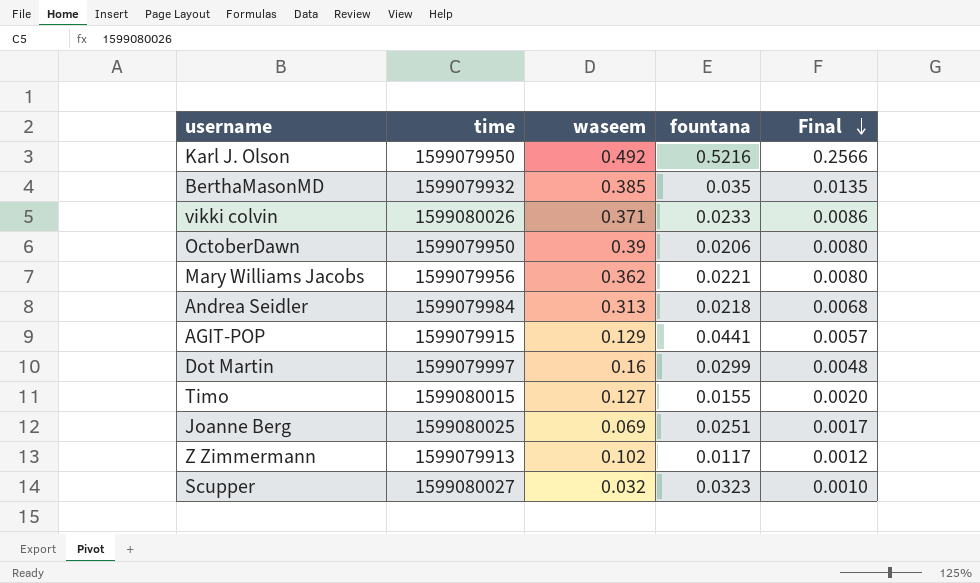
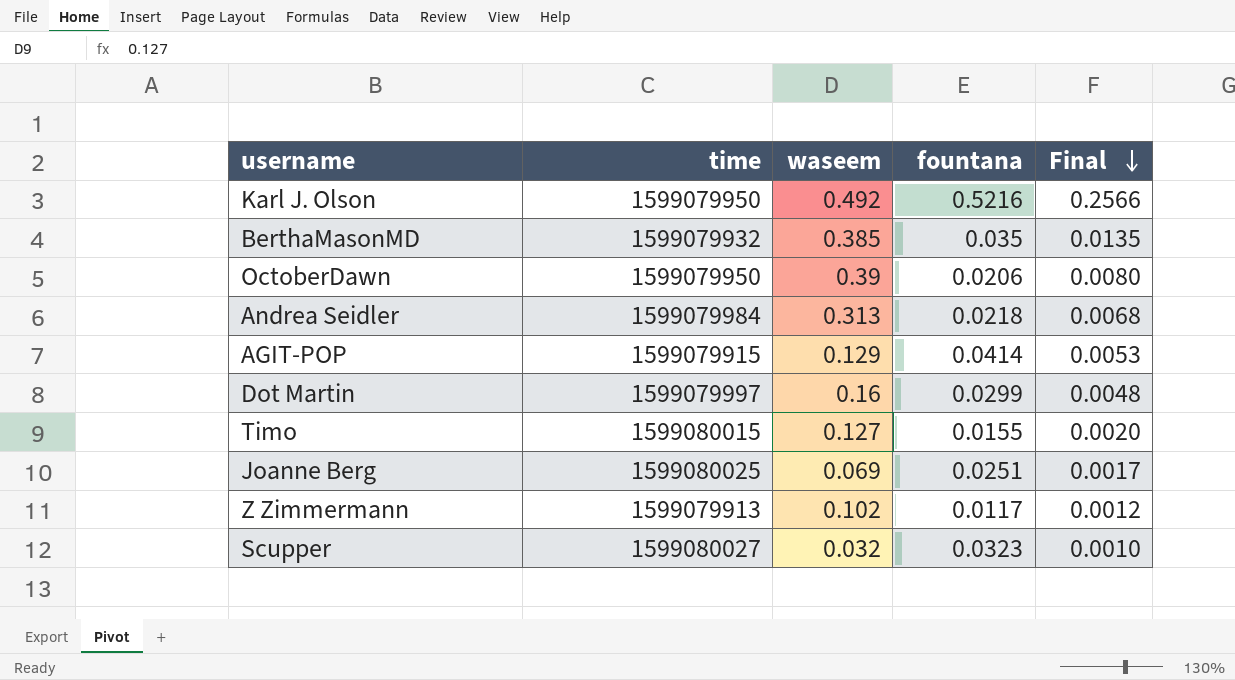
row vikki colvin: 1599080026 | 0.371 | 0.0233 | 0.0086 -> none
row Mary Williams Jacobs: 1599079956 | 0.362 | 0.0221 | 0.0080 -> none
AGIT-POP | fountana: 0.0441 -> 0.0414
AGIT-POP | Final: 0.0057 -> 0.0053

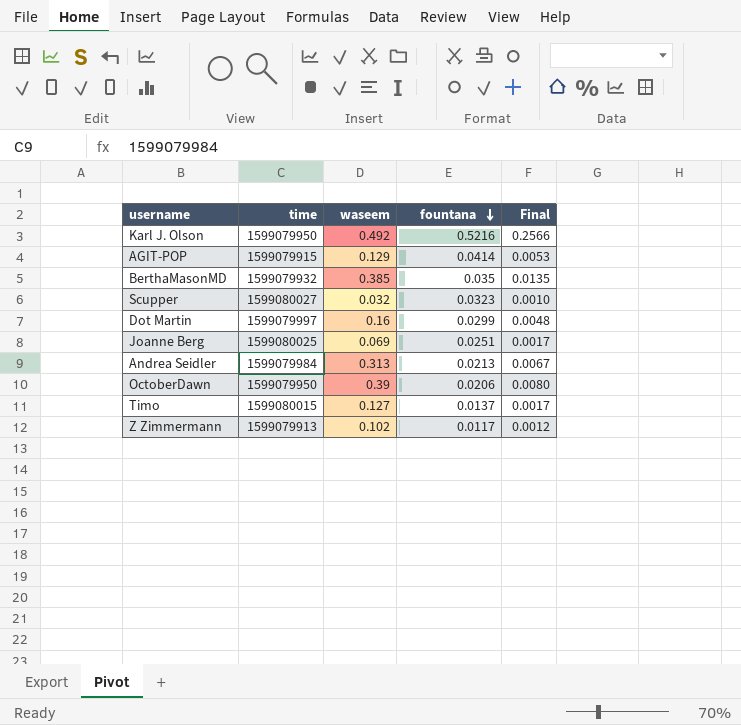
row order: Final descending -> fountana descending
Andrea Seidler | fountana: 0.0218 -> 0.0213
Andrea Seidler | Final: 0.0068 -> 0.0067
Timo | fountana: 0.0155 -> 0.0137
Timo | Final: 0.0020 -> 0.0017

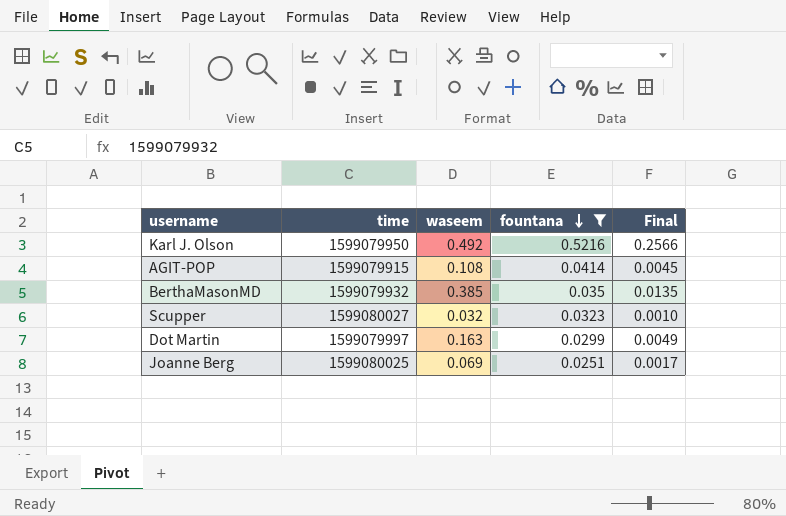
filter: none -> fountana >= 0.0251
AGIT-POP | waseem: 0.129 -> 0.108
AGIT-POP | Final: 0.0053 -> 0.0045
Dot Martin | waseem: 0.16 -> 0.163
Dot Martin | Final: 0.0048 -> 0.0049

